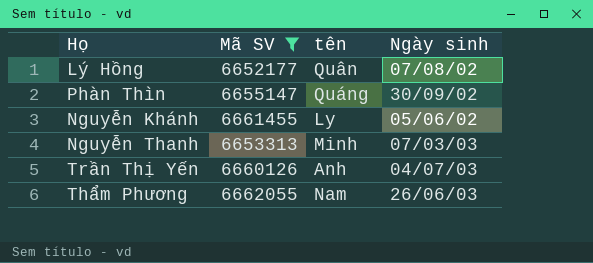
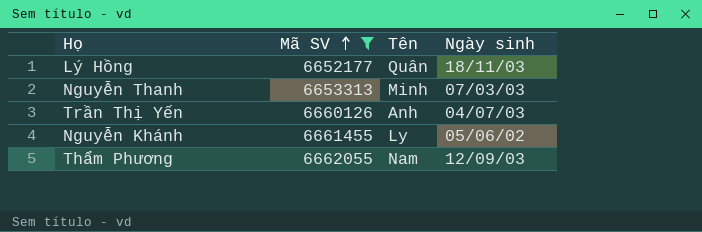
row order: none -> Mã SV ascending
column name: tên -> Tên
row Phàn Thìn: 6655147 | Quáng | 30/09/02 -> none
Lý Hồng | Ngày sinh: 07/08/02 -> 18/11/03
Thẩm Phương | Ngày sinh: 26/06/03 -> 12/09/03

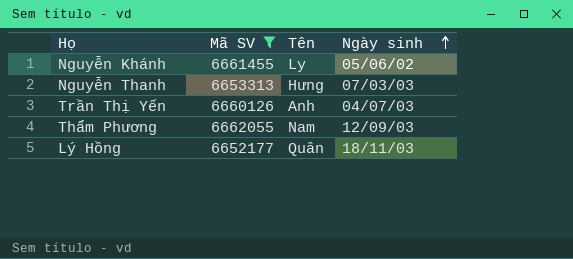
row order: Mã SV ascending -> Ngày sinh ascending
Nguyễn Thanh | Tên: Minh -> Hưng

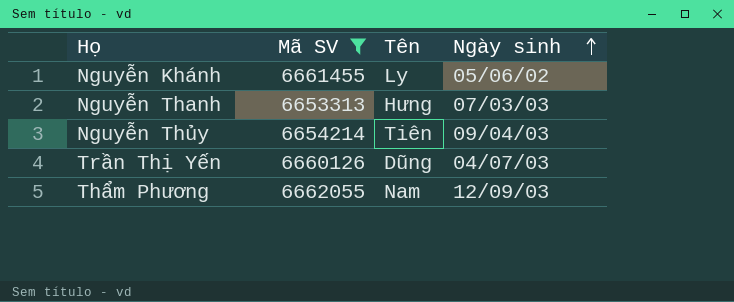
row Lý Hồng: 6652177 | Quân | 18/11/03 -> none
row Nguyễn Thủy: none -> 6654214 | Tiên | 09/04/03
Trần Thị Yến | Tên: Anh -> Dũng

